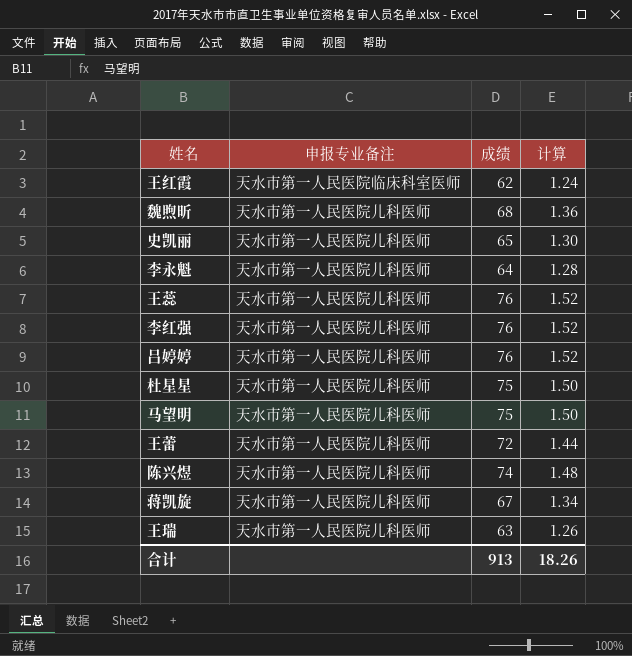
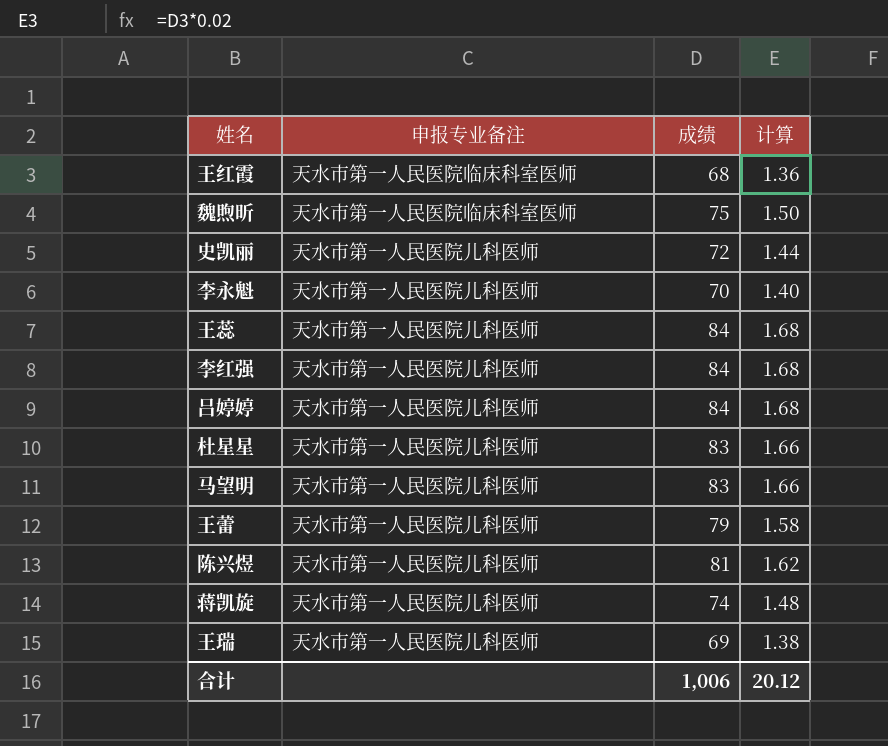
王红霞 | 成绩: 62 -> 68
王红霞 | 计算: 1.24 -> 1.36
魏煦昕 | 申报专业备注: 天水市第一人民医院儿科医师 -> 天水市第一人民医院临床科室医师
魏煦昕 | 成绩: 68 -> 75
魏煦昕 | 计算: 1.36 -> 1.50
史凯丽 | 成绩: 65 -> 72
史凯丽 | 计算: 1.30 -> 1.44
李永魁 | 成绩: 64 -> 70
李永魁 | 计算: 1.28 -> 1.40
王蕊 | 成绩: 76 -> 84
王蕊 | 计算: 1.52 -> 1.68
李红强 | 成绩: 76 -> 84
李红强 | 计算: 1.52 -> 1.68
吕婷婷 | 成绩: 76 -> 84
吕婷婷 | 计算: 1.52 -> 1.68
杜星星 | 成绩: 75 -> 83
杜星星 | 计算: 1.50 -> 1.66
马望明 | 成绩: 75 -> 83
马望明 | 计算: 1.50 -> 1.66
王蕾 | 成绩: 72 -> 79
王蕾 | 计算: 1.44 -> 1.58
陈兴煜 | 成绩: 74 -> 81
陈兴煜 | 计算: 1.48 -> 1.62
蒋凯旋 | 成绩: 67 -> 74
蒋凯旋 | 计算: 1.34 -> 1.48
王瑞 | 成绩: 63 -> 69
王瑞 | 计算: 1.26 -> 1.38
合计 | 成绩: 913 -> 1,006
合计 | 计算: 18.26 -> 20.12

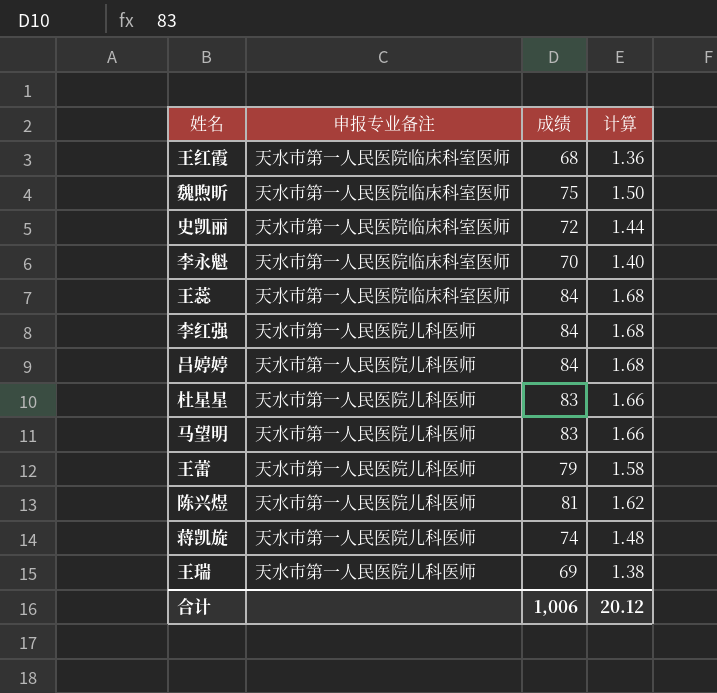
史凯丽 | 申报专业备注: 天水市第一人民医院儿科医师 -> 天水市第一人民医院临床科室医师
李永魁 | 申报专业备注: 天水市第一人民医院儿科医师 -> 天水市第一人民医院临床科室医师
王蕊 | 申报专业备注: 天水市第一人民医院儿科医师 -> 天水市第一人民医院临床科室医师

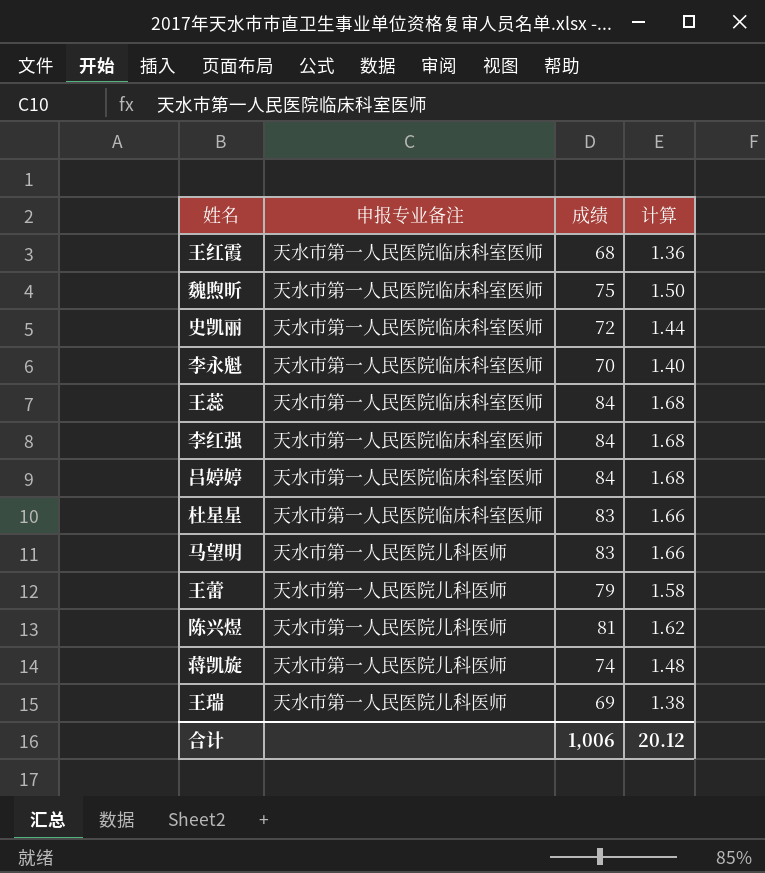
李红强 | 申报专业备注: 天水市第一人民医院儿科医师 -> 天水市第一人民医院临床科室医师
吕婷婷 | 申报专业备注: 天水市第一人民医院儿科医师 -> 天水市第一人民医院临床科室医师
杜星星 | 申报专业备注: 天水市第一人民医院儿科医师 -> 天水市第一人民医院临床科室医师

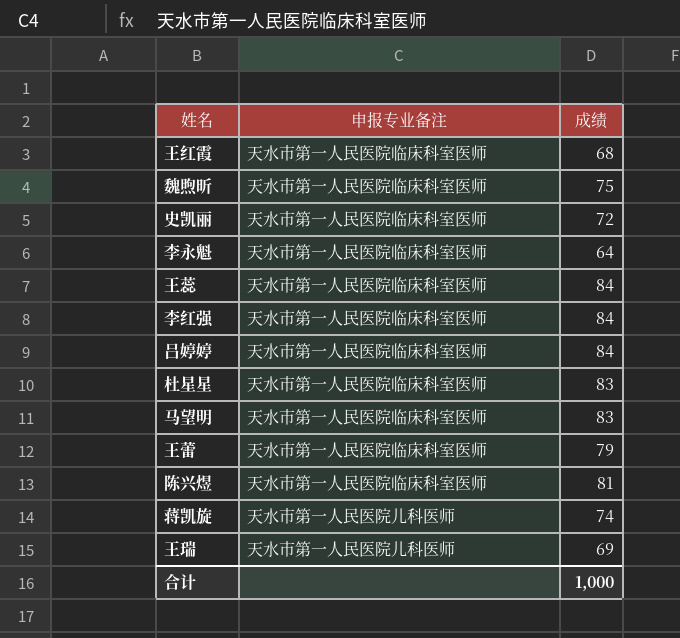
column 计算 | formula: [成绩] * 0.02 -> none
李永魁 | 成绩: 70 -> 64
马望明 | 申报专业备注: 天水市第一人民医院儿科医师 -> 天水市第一人民医院临床科室医师
王蕾 | 申报专业备注: 天水市第一人民医院儿科医师 -> 天水市第一人民医院临床科室医师
陈兴煜 | 申报专业备注: 天水市第一人民医院儿科医师 -> 天水市第一人民医院临床科室医师
合计 | 成绩: 1,006 -> 1,000

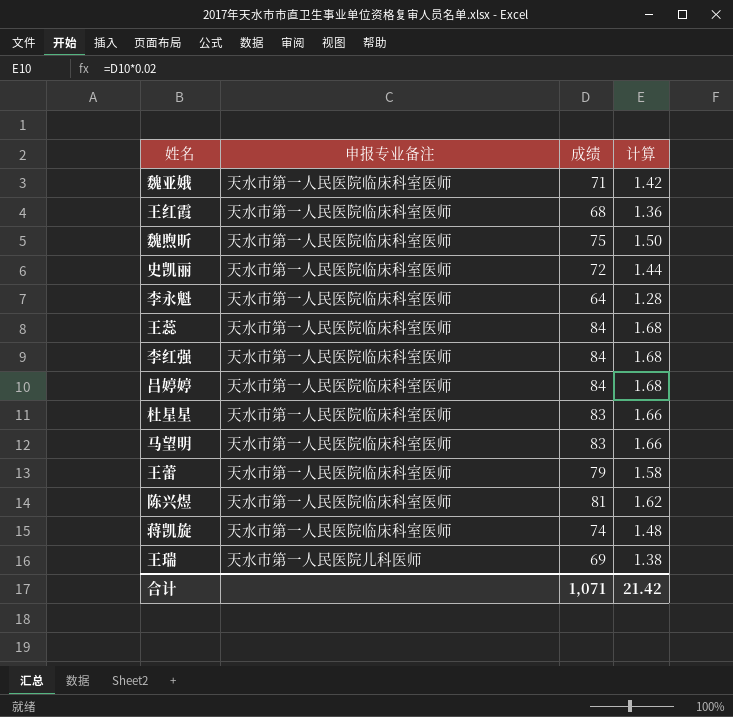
column 计算 | formula: none -> [成绩] * 0.02
row 魏亚娥: none -> 天水市第一人民医院临床科室医师 | 71 | 1.42
蒋凯旋 | 申报专业备注: 天水市第一人民医院儿科医师 -> 天水市第一人民医院临床科室医师
合计 | 成绩: 1,000 -> 1,071

